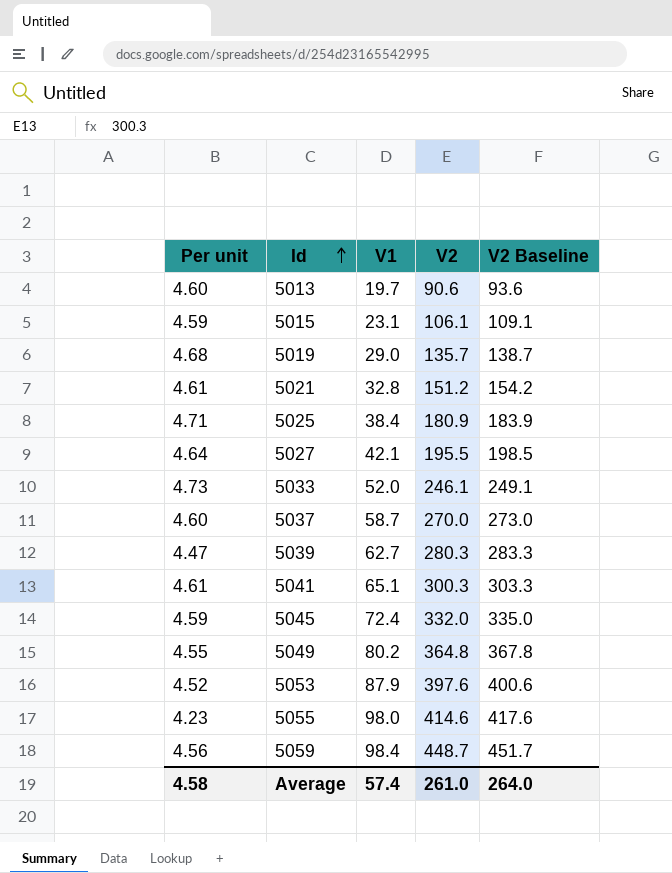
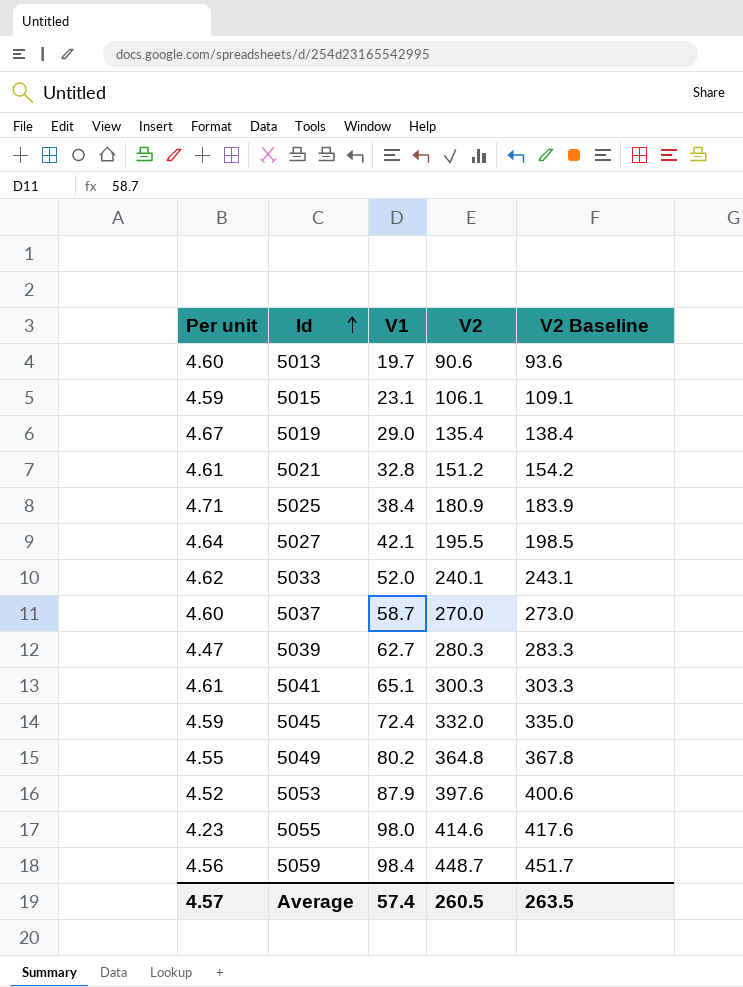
5019 | Per unit: 4.68 -> 4.67
5019 | V2: 135.7 -> 135.4
5019 | V2 Baseline: 138.7 -> 138.4
5033 | Per unit: 4.73 -> 4.62
5033 | V2: 246.1 -> 240.1
5033 | V2 Baseline: 249.1 -> 243.1
Average | Per unit: 4.58 -> 4.57
Average | V2: 261.0 -> 260.5
Average | V2 Baseline: 264.0 -> 263.5

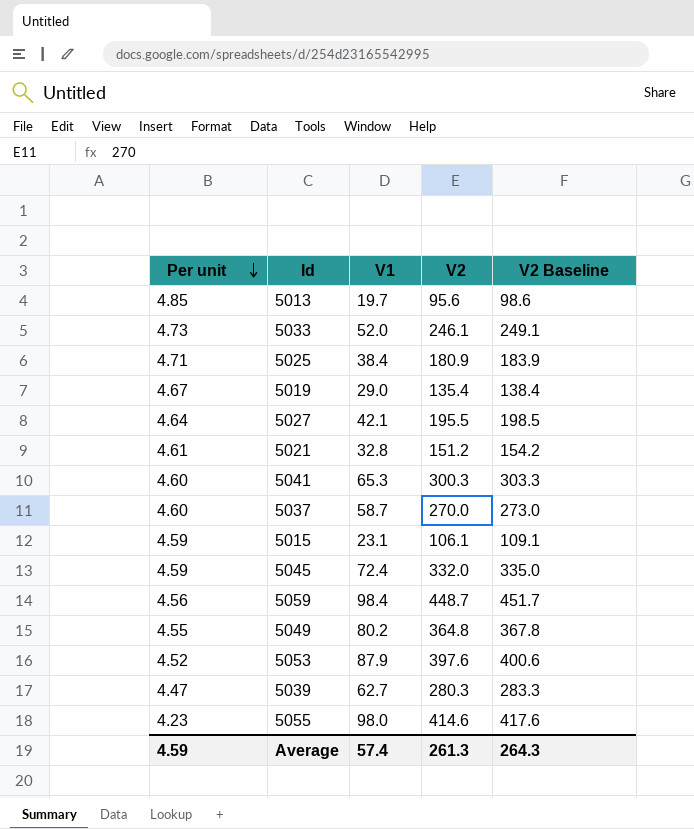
row order: Id ascending -> Per unit descending
5013 | Per unit: 4.60 -> 4.85
5013 | V2: 90.6 -> 95.6
5013 | V2 Baseline: 93.6 -> 98.6
5033 | Per unit: 4.62 -> 4.73
5033 | V2: 240.1 -> 246.1
5033 | V2 Baseline: 243.1 -> 249.1
5041 | Per unit: 4.61 -> 4.60
5041 | V1: 65.1 -> 65.3
Average | Per unit: 4.57 -> 4.59
Average | V2: 260.5 -> 261.3
Average | V2 Baseline: 263.5 -> 264.3

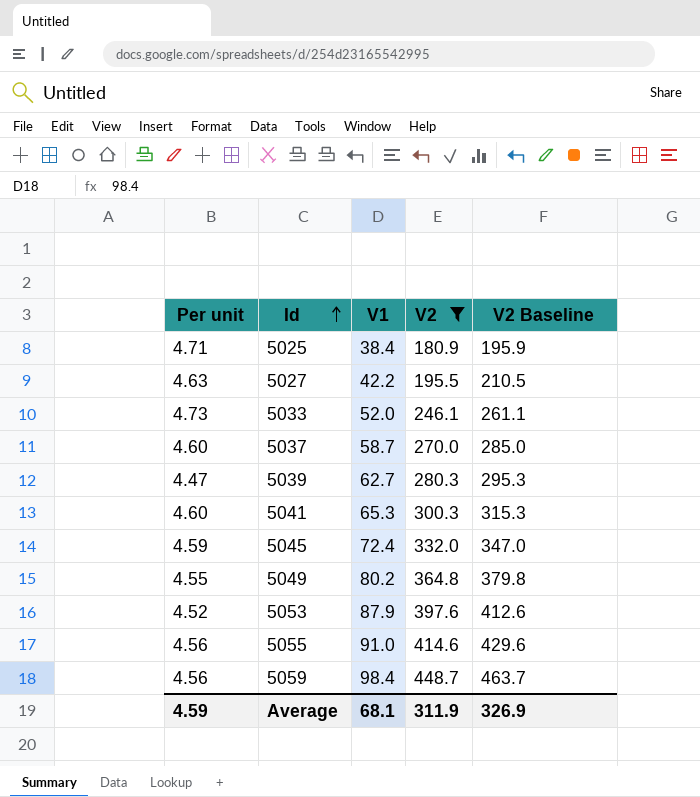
filter: none -> V2 >= 180.9
row order: Per unit descending -> Id ascending
column V2 Baseline | formula: [V2] + 3 -> [V2] + 15
5027 | Per unit: 4.64 -> 4.63
5027 | V1: 42.1 -> 42.2
5055 | Per unit: 4.23 -> 4.56
5055 | V1: 98.0 -> 91.0
Average | V1: 57.4 -> 68.1
Average | V2: 261.3 -> 311.9
Average | V2 Baseline: 264.3 -> 326.9

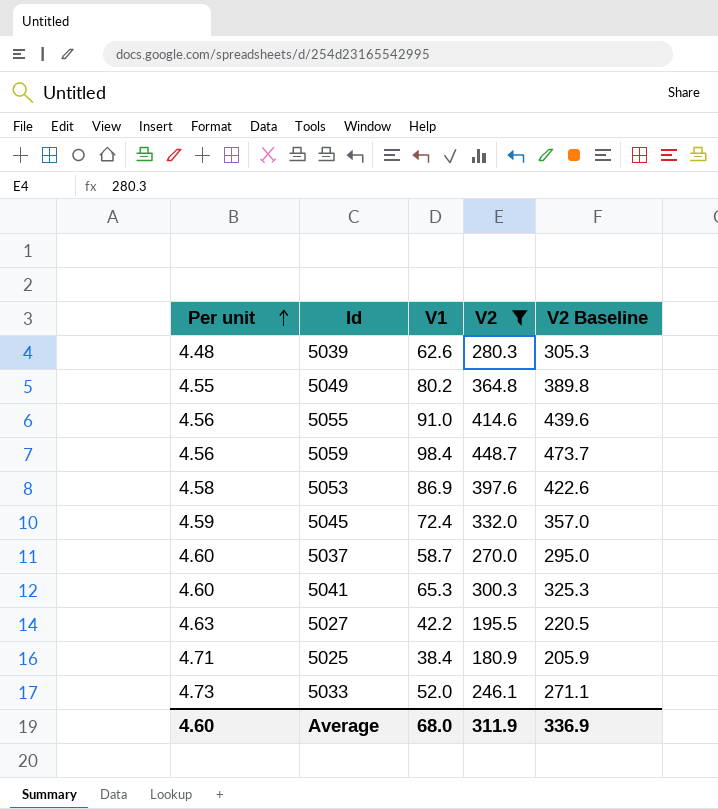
row order: Id ascending -> Per unit ascending
column V2 Baseline | formula: [V2] + 15 -> [V2] + 25
5039 | Per unit: 4.47 -> 4.48
5039 | V1: 62.7 -> 62.6
5053 | Per unit: 4.52 -> 4.58
5053 | V1: 87.9 -> 86.9
Average | Per unit: 4.59 -> 4.60
Average | V1: 68.1 -> 68.0
Average | V2 Baseline: 326.9 -> 336.9

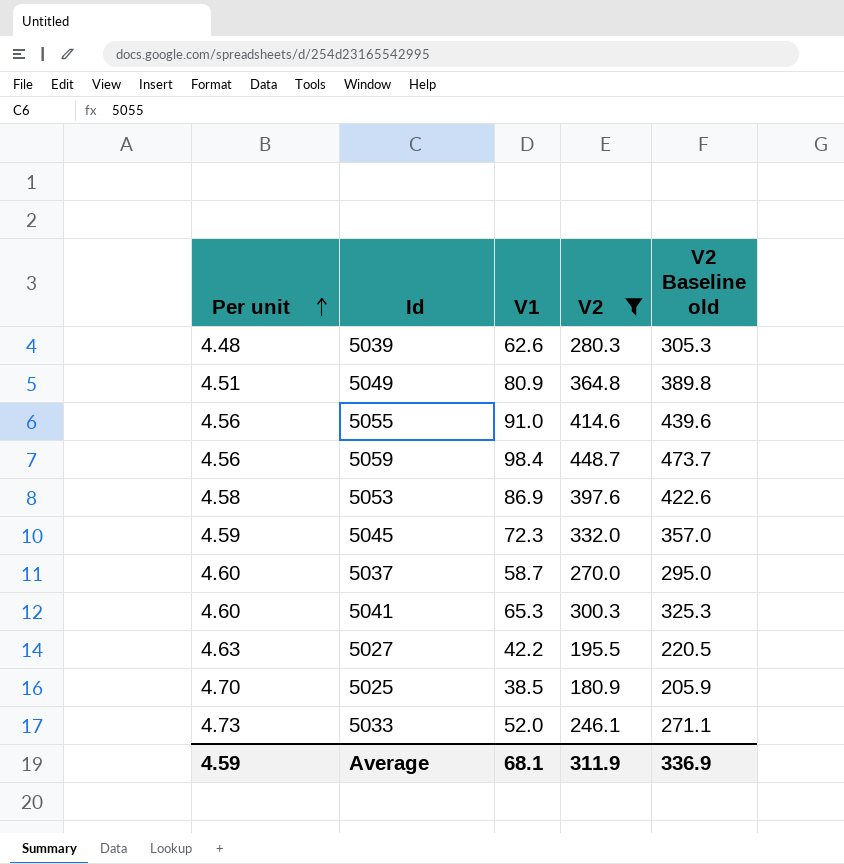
column name: V2 Baseline -> V2 Baseline old
5049 | Per unit: 4.55 -> 4.51
5049 | V1: 80.2 -> 80.9
5045 | V1: 72.4 -> 72.3
5025 | Per unit: 4.71 -> 4.70
5025 | V1: 38.4 -> 38.5
Average | Per unit: 4.60 -> 4.59
Average | V1: 68.0 -> 68.1

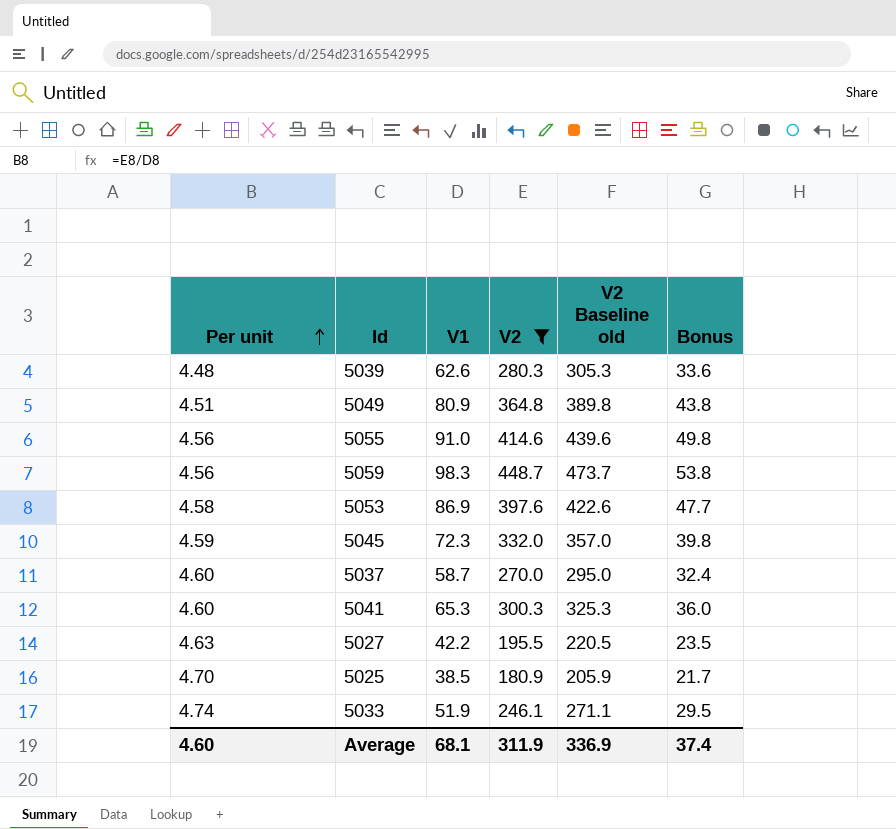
column Bonus | formula: none -> [V2] * 0.12
5059 | V1: 98.4 -> 98.3
5033 | Per unit: 4.73 -> 4.74
5033 | V1: 52.0 -> 51.9
Average | Per unit: 4.59 -> 4.60

